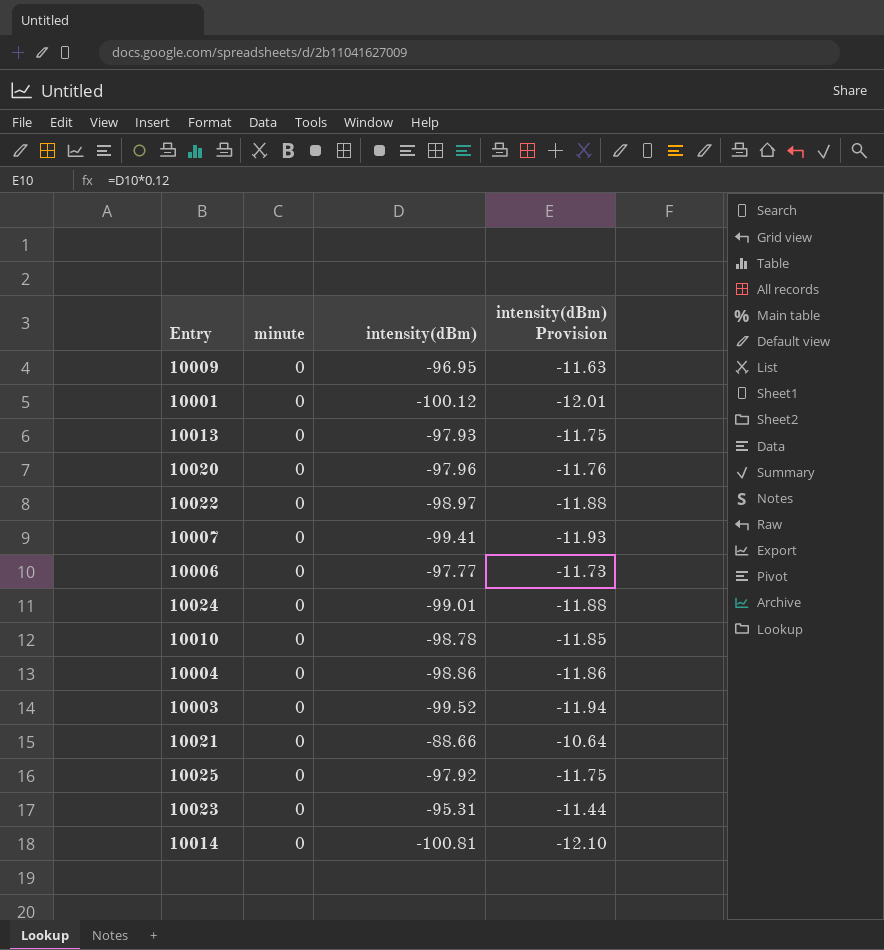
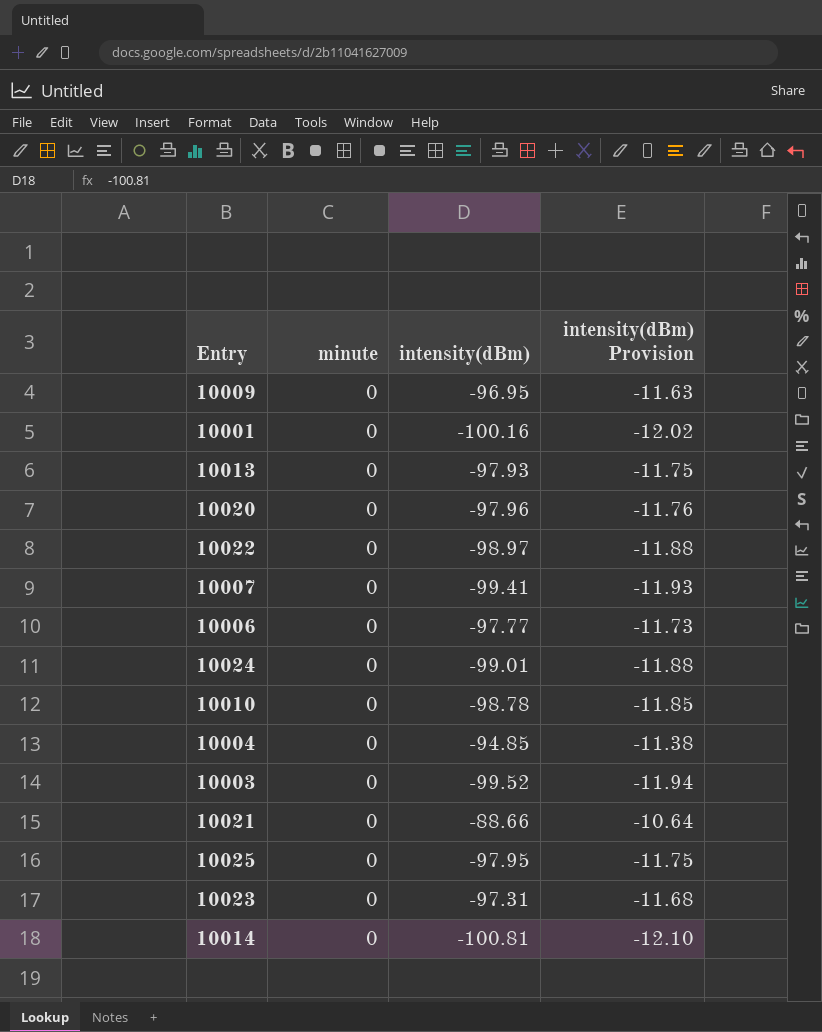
10001 | intensity(dBm): -100.12 -> -100.16
10001 | intensity(dBm) Provision: -12.01 -> -12.02
10004 | intensity(dBm): -98.86 -> -94.85
10004 | intensity(dBm) Provision: -11.86 -> -11.38
10025 | intensity(dBm): -97.92 -> -97.95
10023 | intensity(dBm): -95.31 -> -97.31
10023 | intensity(dBm) Provision: -11.44 -> -11.68

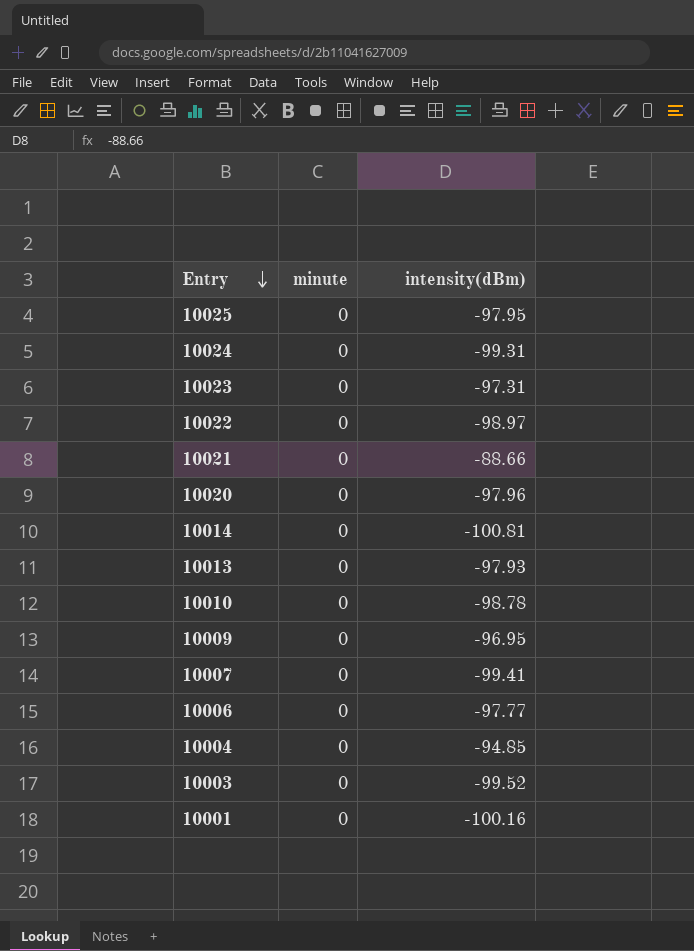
row order: none -> Entry descending
column intensity(dBm) Provision | formula: [intensity(dBm)] * 0.12 -> none
10024 | intensity(dBm): -99.01 -> -99.31

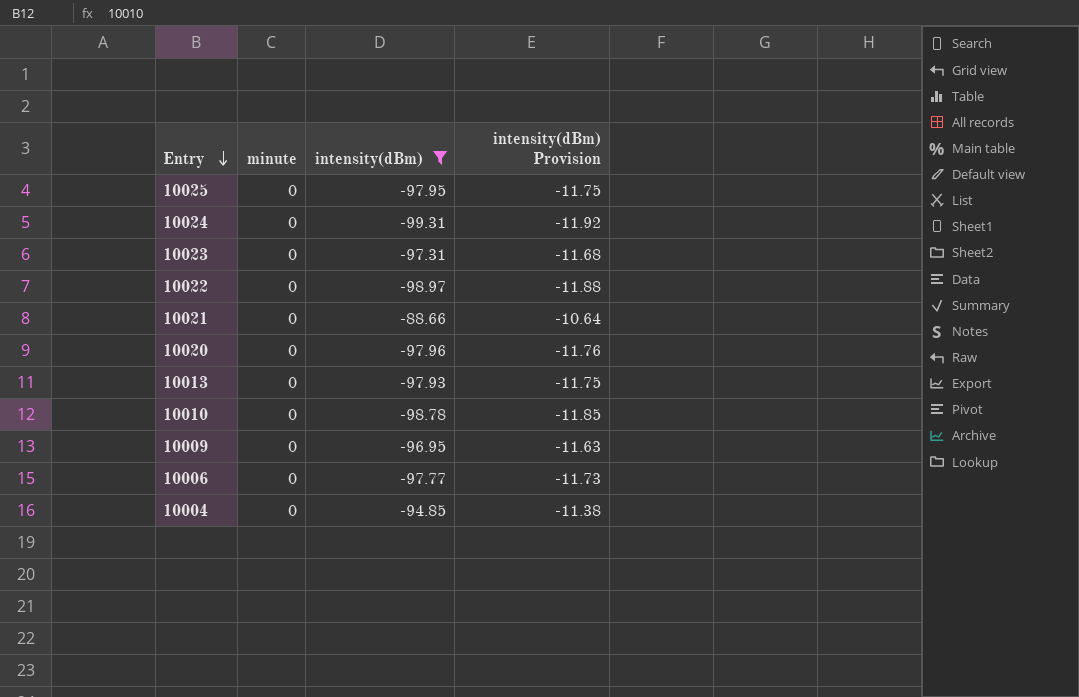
filter: none -> intensity(dBm) >= -99.31
column intensity(dBm) Provision | formula: none -> [intensity(dBm)] * 0.12

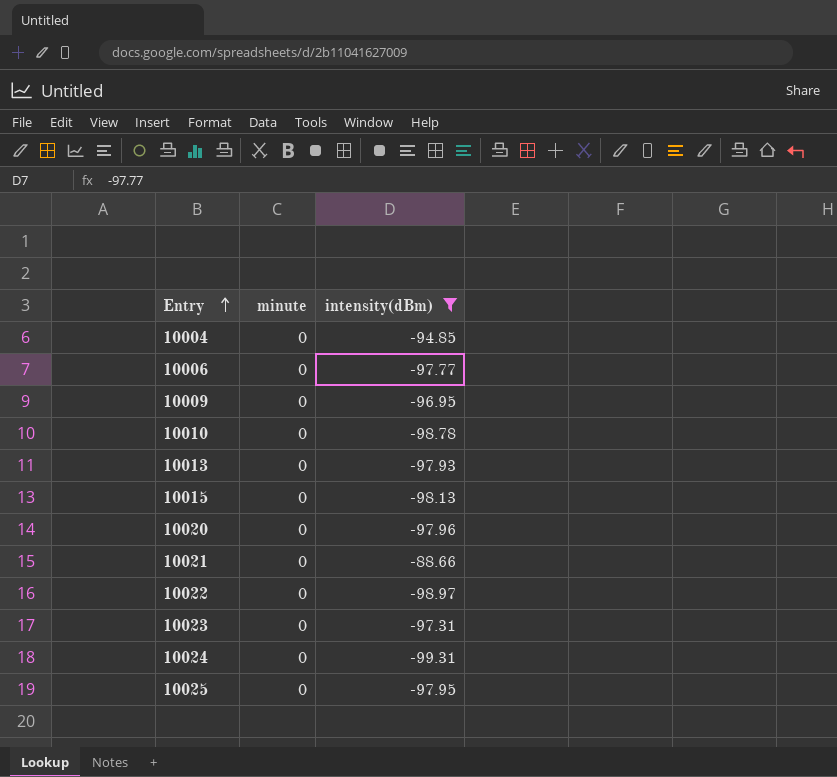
row order: Entry descending -> Entry ascending
column intensity(dBm) Provision | formula: [intensity(dBm)] * 0.12 -> none
row 10015: none -> 0 | -98.13

